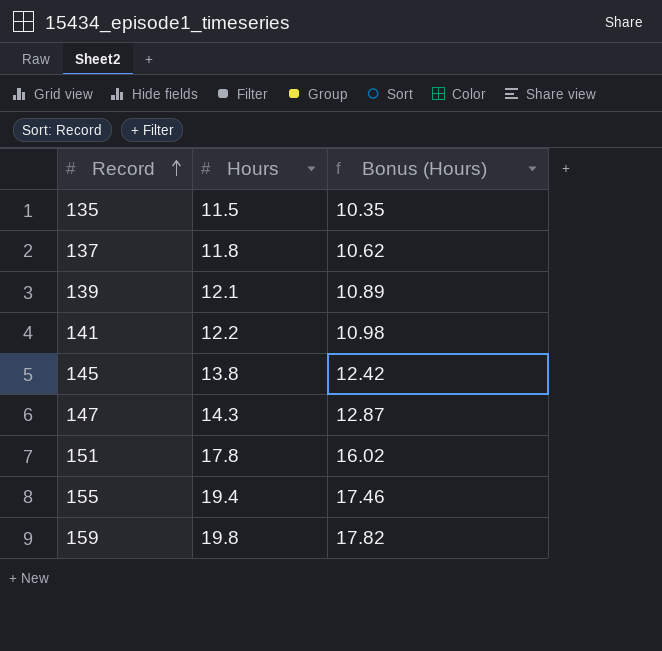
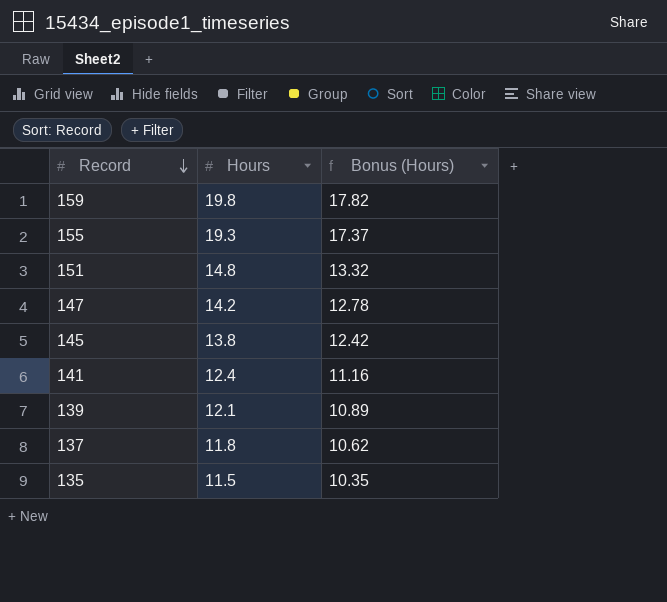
row order: Record ascending -> Record descending
155 | Hours: 19.4 -> 19.3
155 | Bonus (Hours): 17.46 -> 17.37
151 | Hours: 17.8 -> 14.8
151 | Bonus (Hours): 16.02 -> 13.32
147 | Hours: 14.3 -> 14.2
147 | Bonus (Hours): 12.87 -> 12.78
141 | Hours: 12.2 -> 12.4
141 | Bonus (Hours): 10.98 -> 11.16

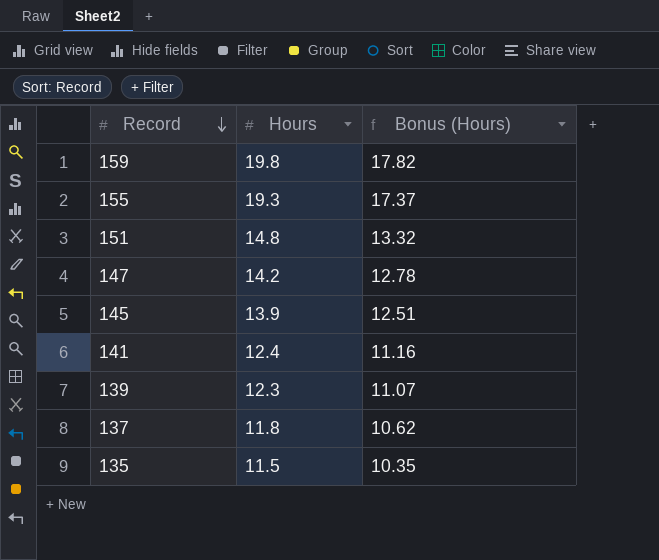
145 | Hours: 13.8 -> 13.9
145 | Bonus (Hours): 12.42 -> 12.51
139 | Hours: 12.1 -> 12.3
139 | Bonus (Hours): 10.89 -> 11.07

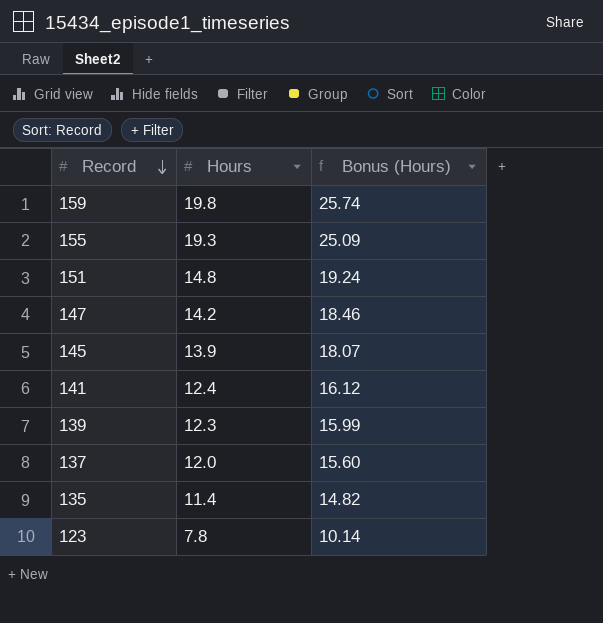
column Bonus (Hours) | formula: [Hours] * 0.9 -> [Hours] * 1.3
137 | Hours: 11.8 -> 12.0
135 | Hours: 11.5 -> 11.4
row 123: none -> 7.8 | 10.14

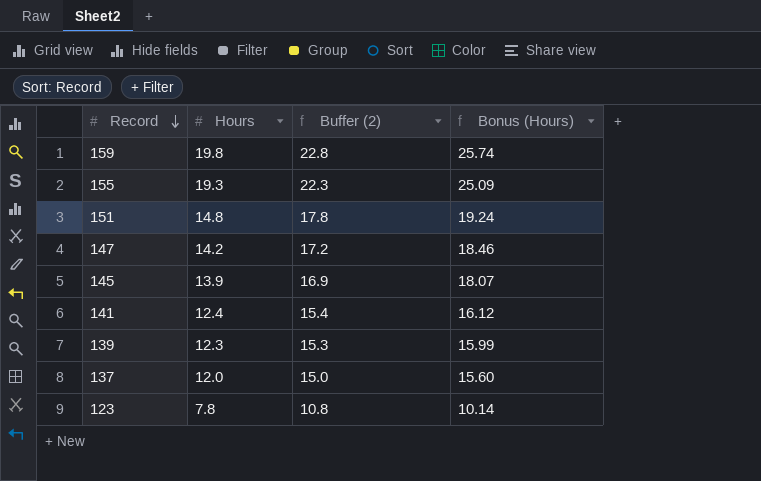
column Buffer (2) | formula: none -> [Hours] + 3
row 135: 11.4 | 14.82 -> none

